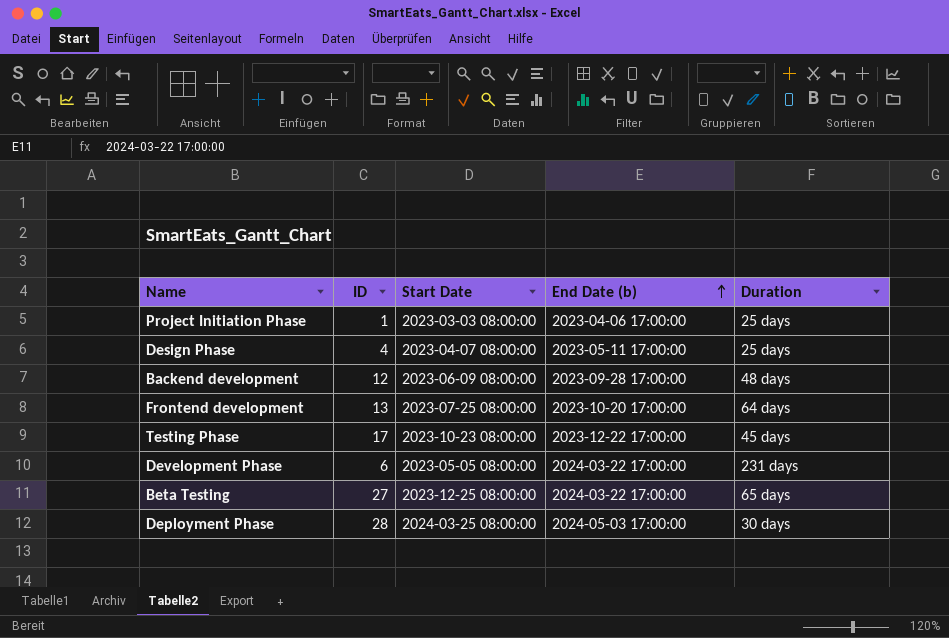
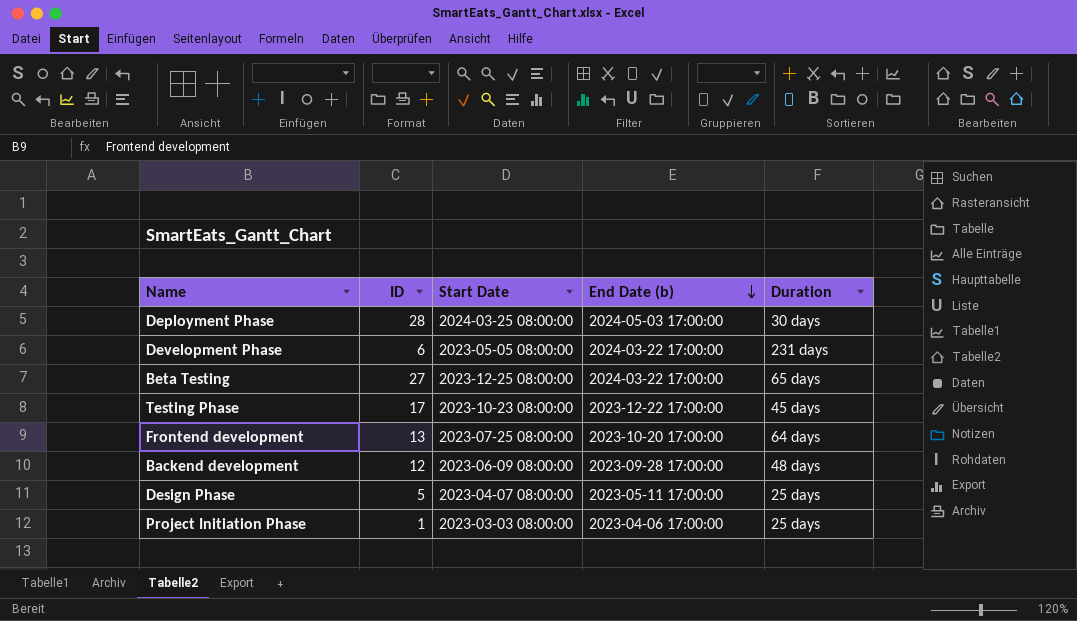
row order: End Date (b) ascending -> End Date (b) descending
Design Phase | ID: 4 -> 5

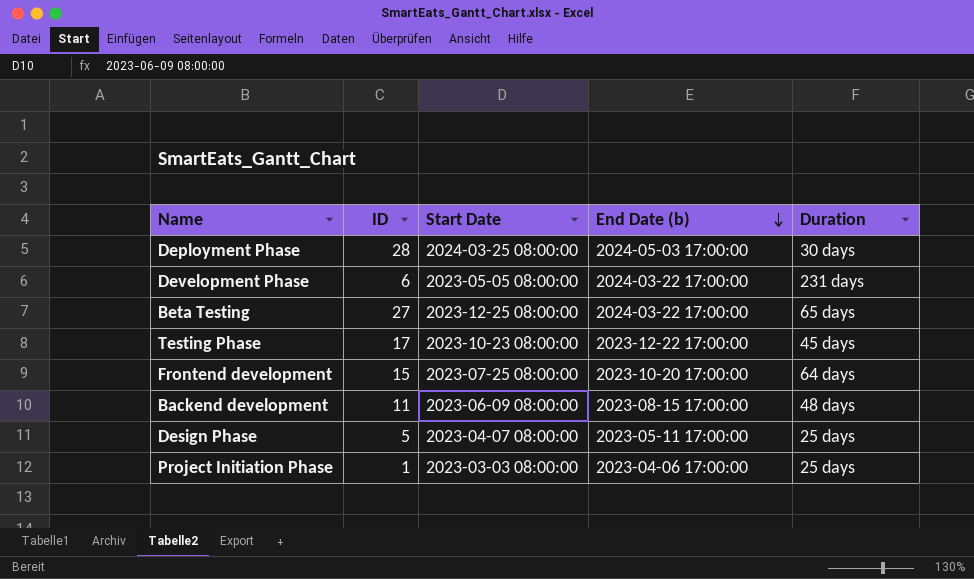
Frontend development | ID: 13 -> 15
Backend development | ID: 12 -> 11
Backend development | End Date (b): 2023-09-28 17:00:00 -> 2023-08-15 17:00:00

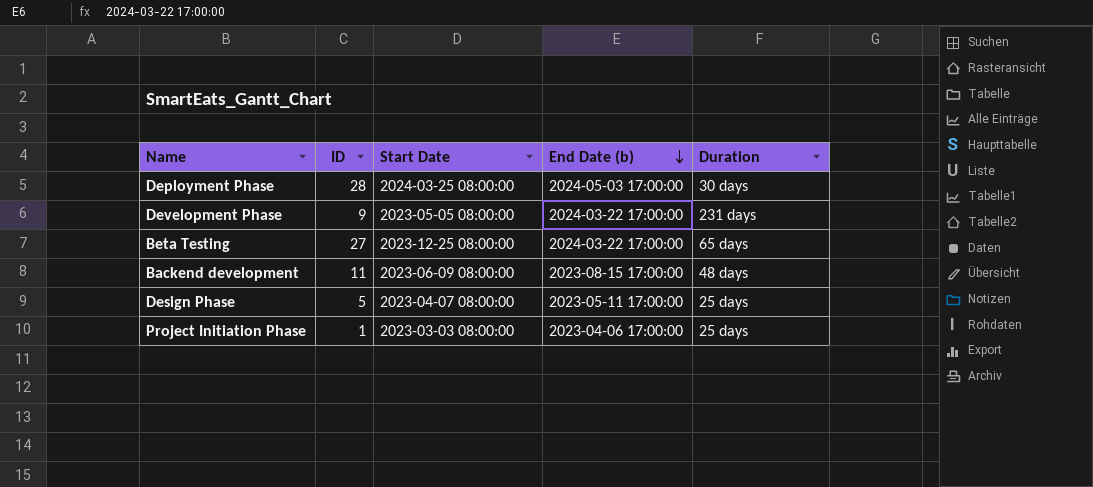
row Testing Phase: 17 | 2023-10-23 08:00:00 | 2023-12-22 17:00:00 | 45 days -> none
row Frontend development: 15 | 2023-07-25 08:00:00 | 2023-10-20 17:00:00 | 64 days -> none
Development Phase | ID: 6 -> 9

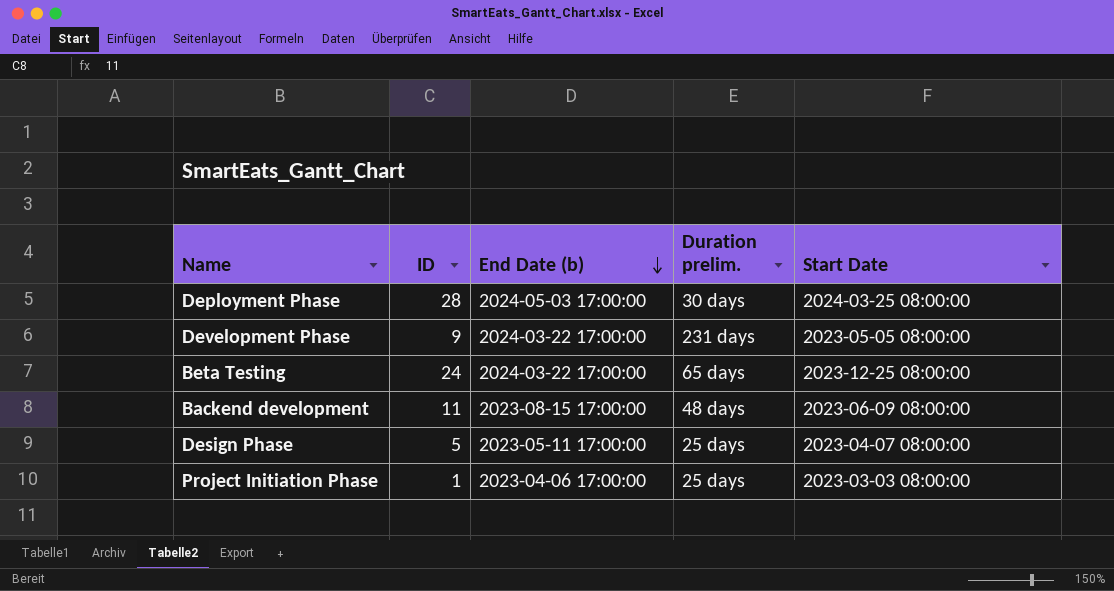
column name: Duration -> Duration prelim.
column Start Date | position: 3 -> 5
Beta Testing | ID: 27 -> 24

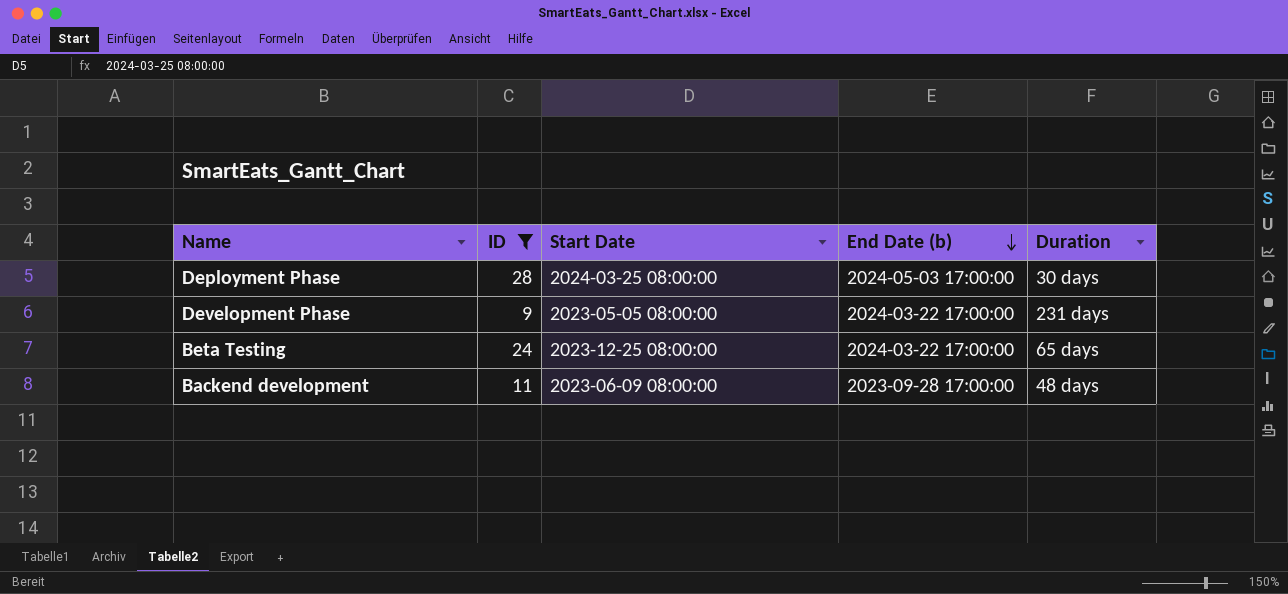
filter: none -> ID >= 9
column Start Date | position: 5 -> 3
column name: Duration prelim. -> Duration
Backend development | End Date (b): 2023-08-15 17:00:00 -> 2023-09-28 17:00:00

